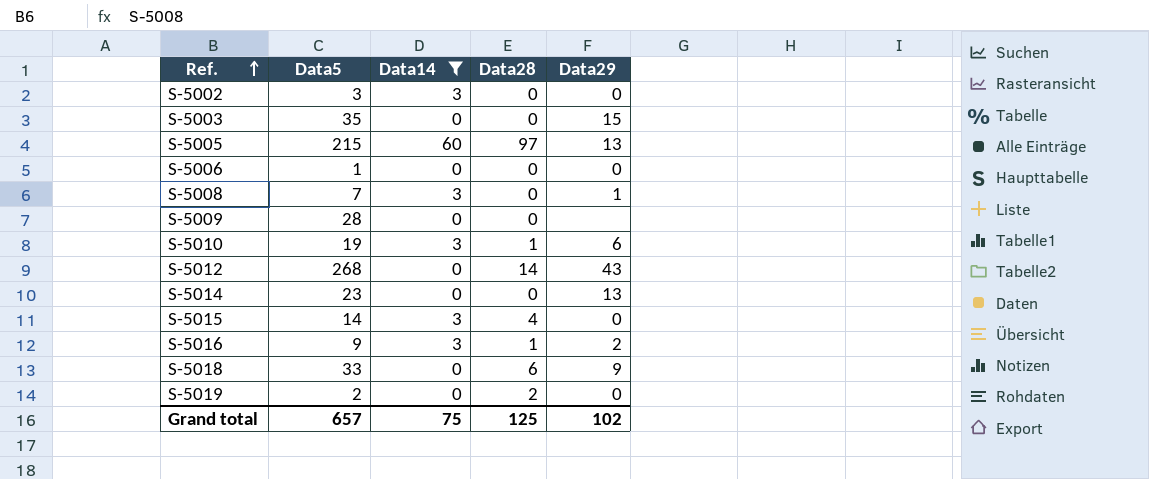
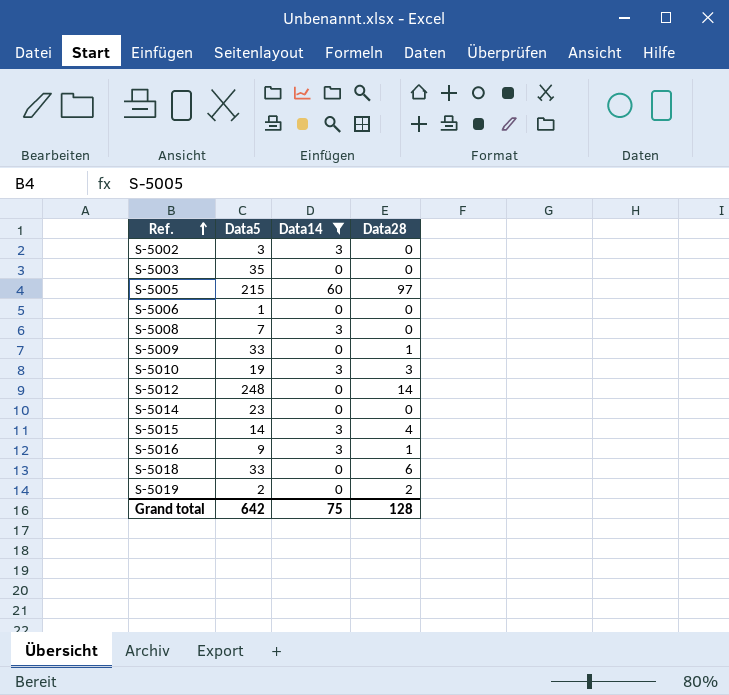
column Data29 | position: 5 -> none
S-5009 | Data5: 28 -> 33
S-5009 | Data28: 0 -> 1
S-5010 | Data28: 1 -> 3
S-5012 | Data5: 268 -> 248
Grand total | Data5: 657 -> 642
Grand total | Data28: 125 -> 128

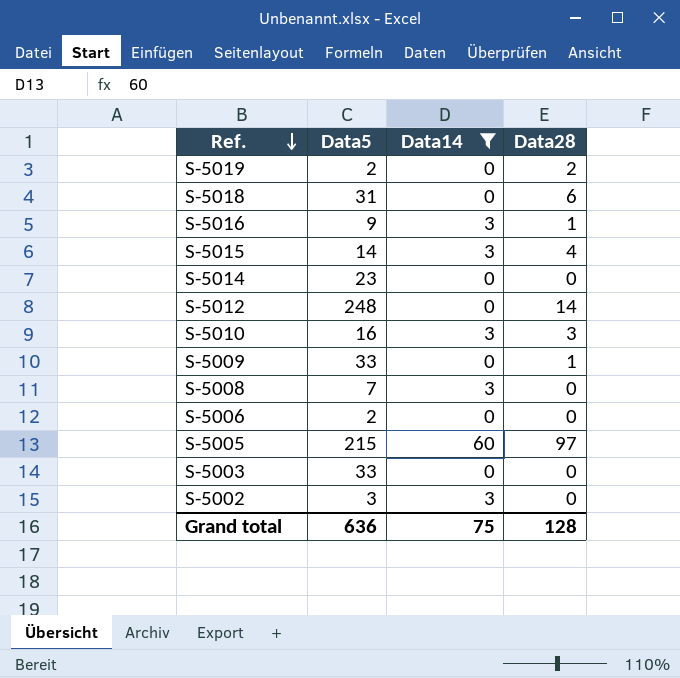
row order: Ref. ascending -> Ref. descending
S-5018 | Data5: 33 -> 31
S-5010 | Data5: 19 -> 16
S-5006 | Data5: 1 -> 2
S-5003 | Data5: 35 -> 33
Grand total | Data5: 642 -> 636

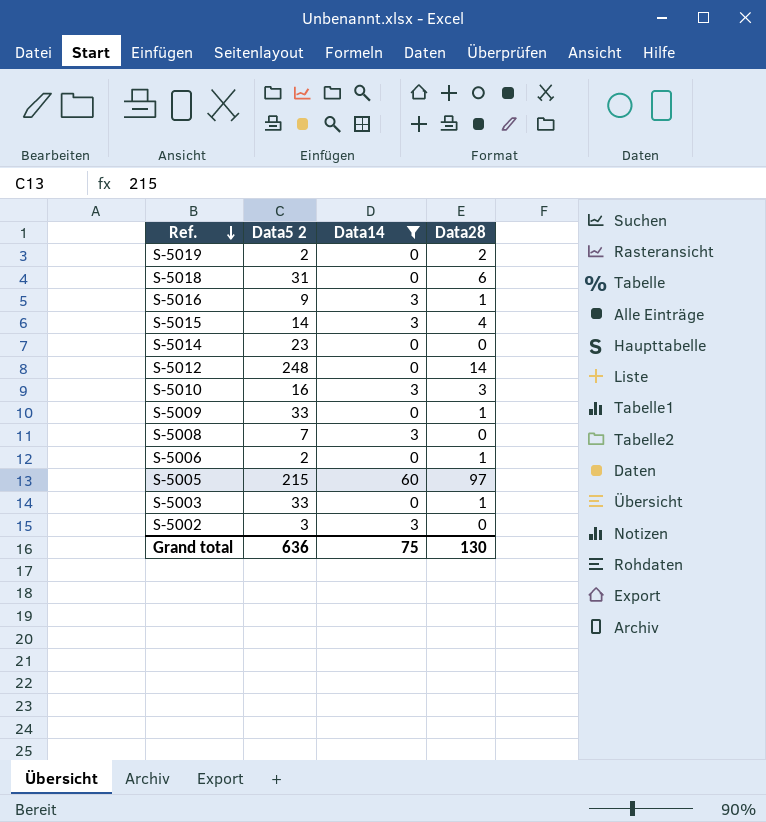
column name: Data5 -> Data5 2
S-5006 | Data28: 0 -> 1
S-5003 | Data28: 0 -> 1
Grand total | Data28: 128 -> 130

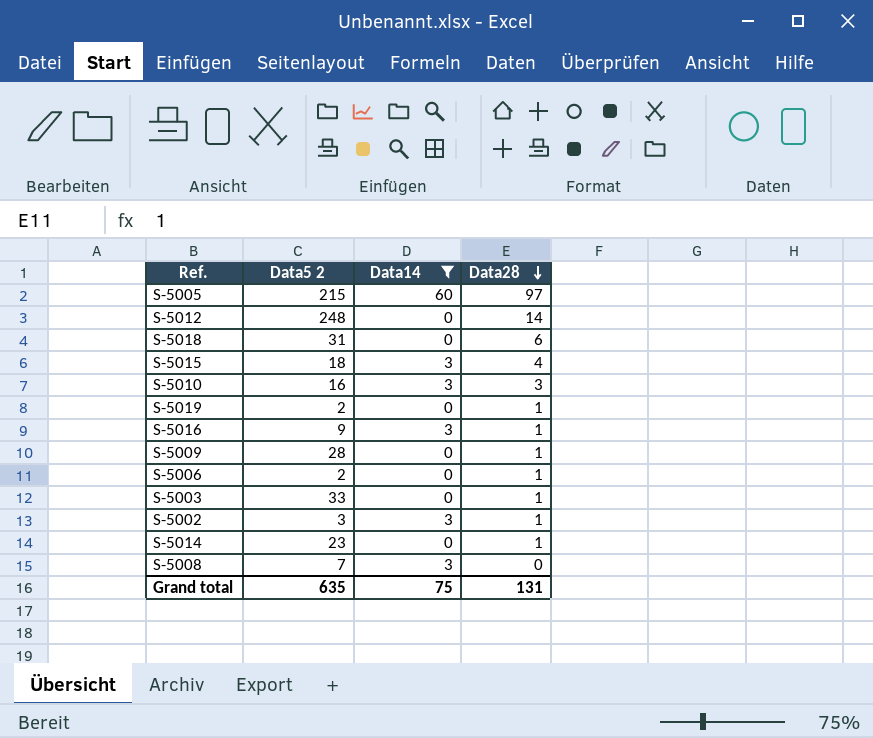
row order: Ref. descending -> Data28 descending
S-5015 | Data5 2: 14 -> 18
S-5019 | Data28: 2 -> 1
S-5009 | Data5 2: 33 -> 28
S-5002 | Data28: 0 -> 1
S-5014 | Data28: 0 -> 1
Grand total | Data5 2: 636 -> 635
Grand total | Data28: 130 -> 131

